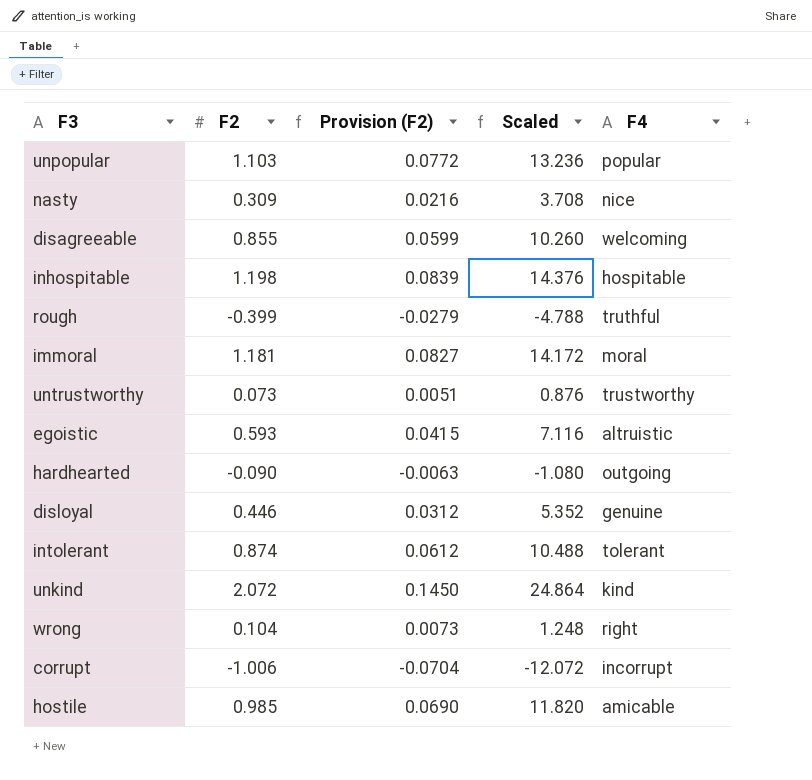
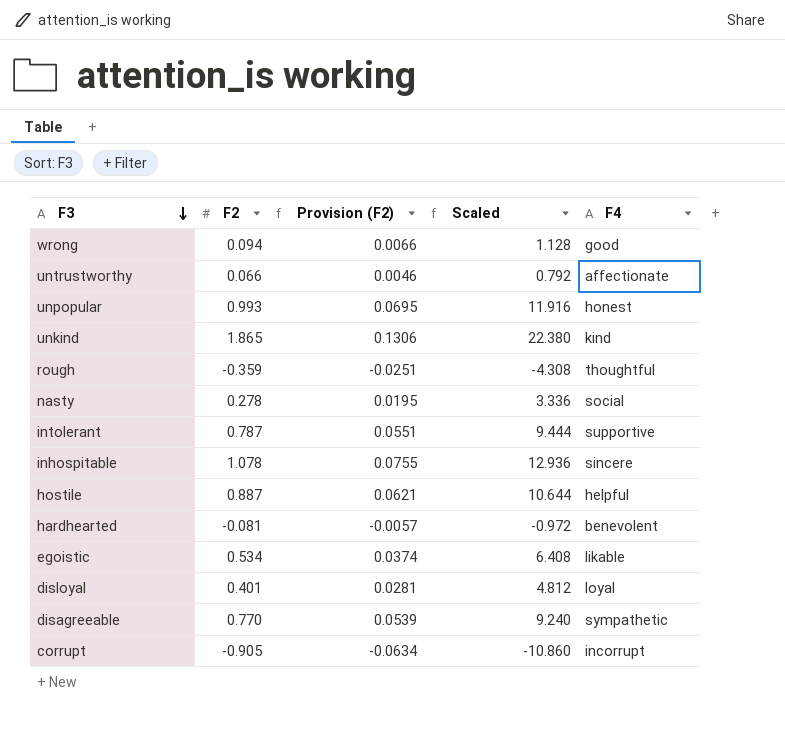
row order: none -> F3 descending
row immoral: 1.181 | 0.0827 | 14.172 | moral -> none
wrong | F2: 0.104 -> 0.094
wrong | Provision (F2): 0.0073 -> 0.0066
wrong | Scaled: 1.248 -> 1.128
wrong | F4: right -> good
untrustworthy | F2: 0.073 -> 0.066
untrustworthy | Provision (F2): 0.0051 -> 0.0046
untrustworthy | Scaled: 0.876 -> 0.792
untrustworthy | F4: trustworthy -> affectionate
unpopular | F2: 1.103 -> 0.993
unpopular | Provision (F2): 0.0772 -> 0.0695
unpopular | Scaled: 13.236 -> 11.916
unpopular | F4: popular -> honest
unkind | F2: 2.072 -> 1.865
unkind | Provision (F2): 0.1450 -> 0.1306
unkind | Scaled: 24.864 -> 22.380
rough | F2: -0.399 -> -0.359
rough | Provision (F2): -0.0279 -> -0.0251
rough | Scaled: -4.788 -> -4.308
rough | F4: truthful -> thoughtful
nasty | F2: 0.309 -> 0.278
nasty | Provision (F2): 0.0216 -> 0.0195
nasty | Scaled: 3.708 -> 3.336
nasty | F4: nice -> social
intolerant | F2: 0.874 -> 0.787
intolerant | Provision (F2): 0.0612 -> 0.0551
intolerant | Scaled: 10.488 -> 9.444
intolerant | F4: tolerant -> supportive
inhospitable | F2: 1.198 -> 1.078
inhospitable | Provision (F2): 0.0839 -> 0.0755
inhospitable | Scaled: 14.376 -> 12.936
inhospitable | F4: hospitable -> sincere
hostile | F2: 0.985 -> 0.887
hostile | Provision (F2): 0.0690 -> 0.0621
hostile | Scaled: 11.820 -> 10.644
hostile | F4: amicable -> helpful
hardhearted | F2: -0.090 -> -0.081
hardhearted | Provision (F2): -0.0063 -> -0.0057
hardhearted | Scaled: -1.080 -> -0.972
hardhearted | F4: outgoing -> benevolent
egoistic | F2: 0.593 -> 0.534
egoistic | Provision (F2): 0.0415 -> 0.0374
egoistic | Scaled: 7.116 -> 6.408
egoistic | F4: altruistic -> likable
disloyal | F2: 0.446 -> 0.401
disloyal | Provision (F2): 0.0312 -> 0.0281
disloyal | Scaled: 5.352 -> 4.812
disloyal | F4: genuine -> loyal
disagreeable | F2: 0.855 -> 0.770
disagreeable | Provision (F2): 0.0599 -> 0.0539
disagreeable | Scaled: 10.260 -> 9.240
disagreeable | F4: welcoming -> sympathetic
corrupt | F2: -1.006 -> -0.905
corrupt | Provision (F2): -0.0704 -> -0.0634
corrupt | Scaled: -12.072 -> -10.860

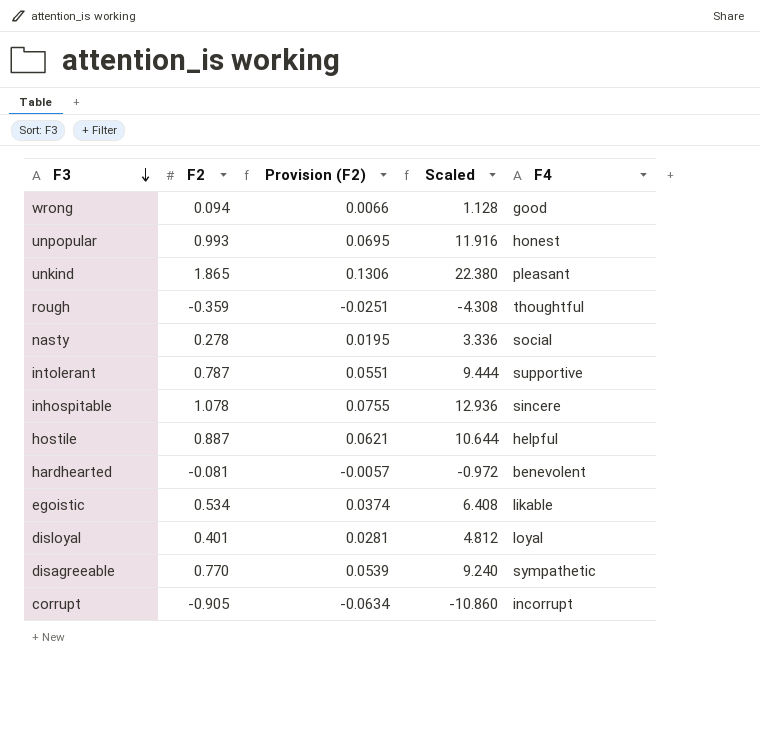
row untrustworthy: 0.066 | 0.0046 | 0.792 | affectionate -> none
unkind | F4: kind -> pleasant

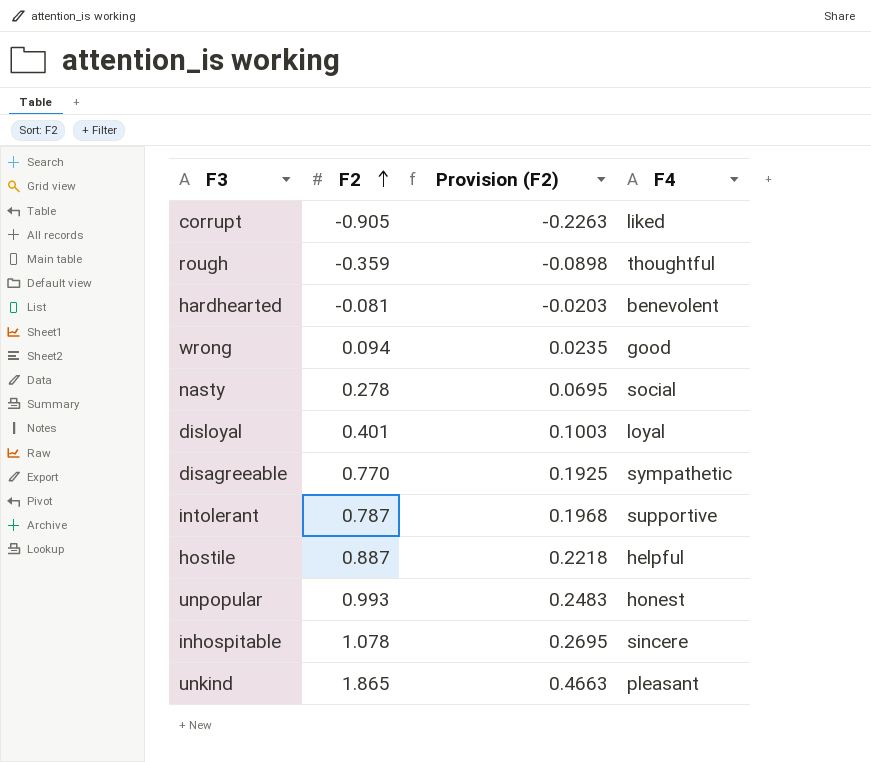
row order: F3 descending -> F2 ascending
column Scaled | formula: [F2] * 12 -> none
column Provision (F2) | formula: [F2] * 0.07 -> [F2] * 0.25
row egoistic: 0.534 | 0.0374 | 6.408 | likable -> none
corrupt | F4: incorrupt -> liked

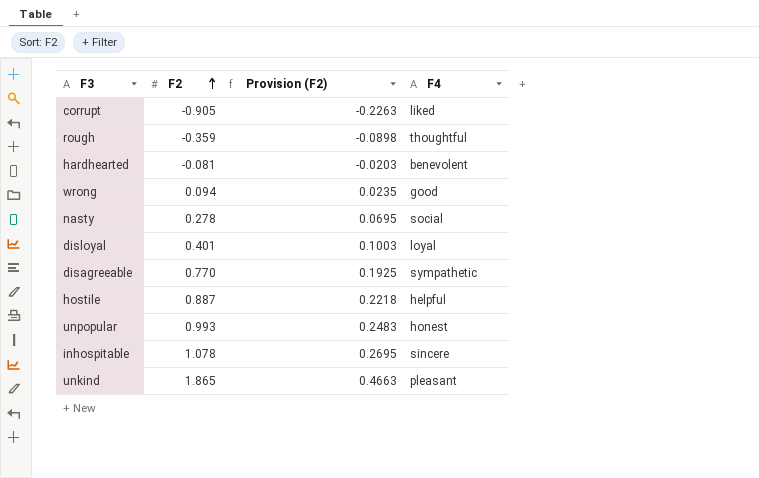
row intolerant: 0.787 | 0.1968 | supportive -> none

